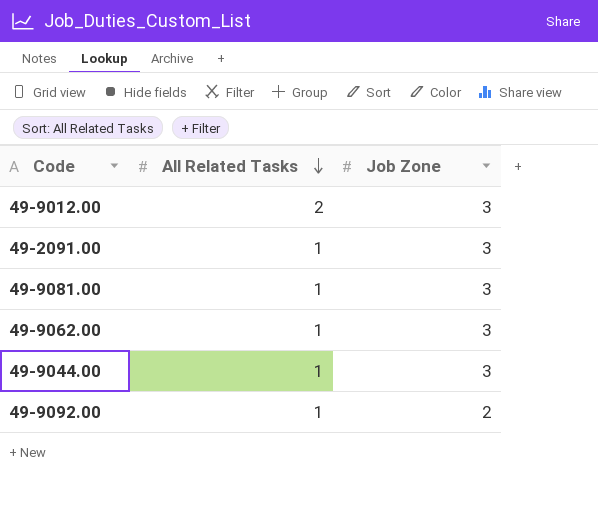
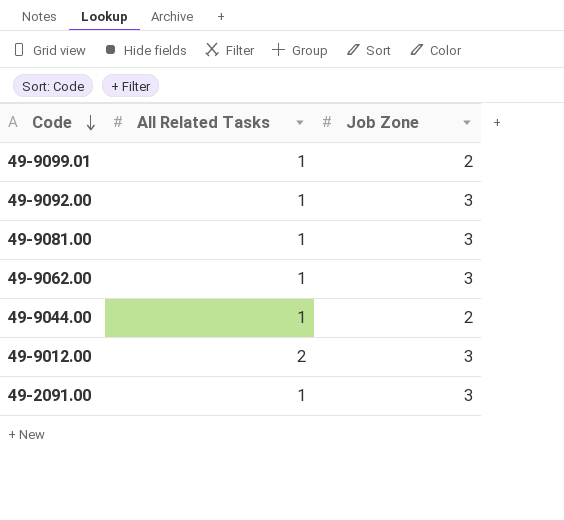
row order: All Related Tasks descending -> Code descending
row 49-9099.01: none -> 1 | 2
49-9092.00 | Job Zone: 2 -> 3
49-9044.00 | Job Zone: 3 -> 2

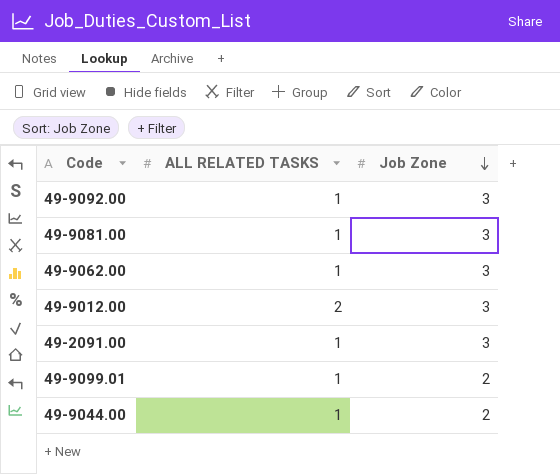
row order: Code descending -> Job Zone descending
column name: All Related Tasks -> ALL RELATED TASKS

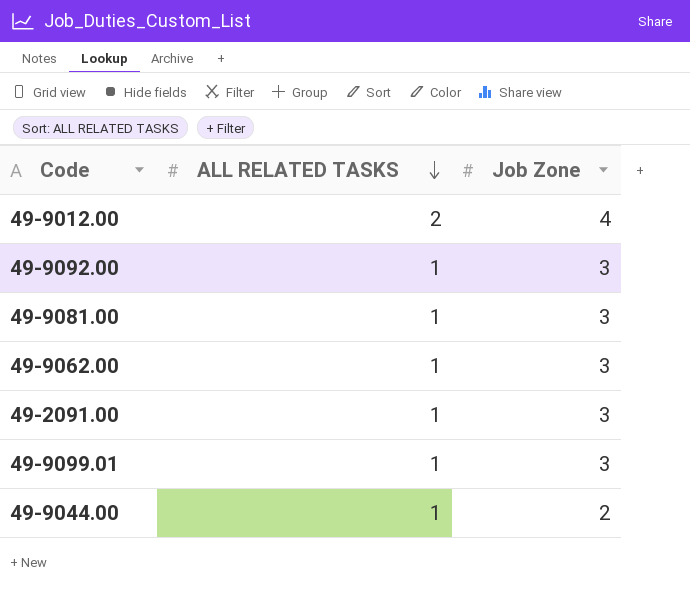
row order: Job Zone descending -> ALL RELATED TASKS descending
49-9012.00 | Job Zone: 3 -> 4
49-9099.01 | Job Zone: 2 -> 3

